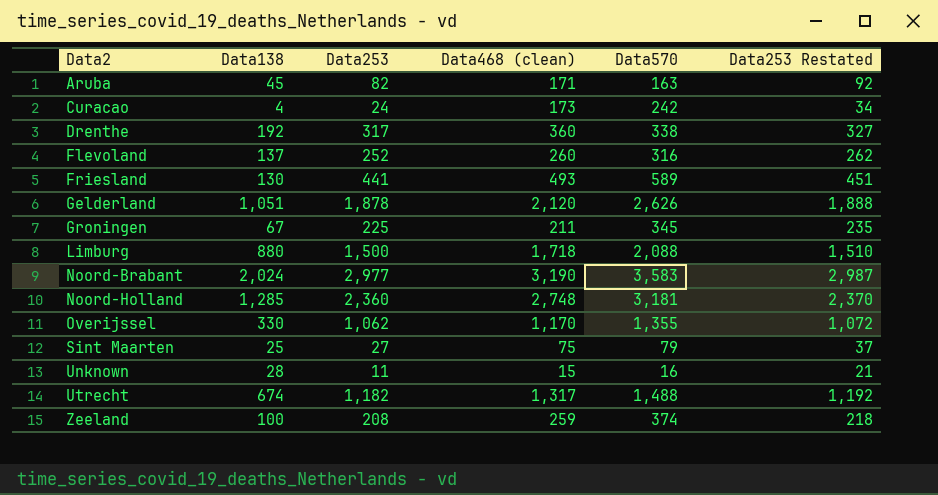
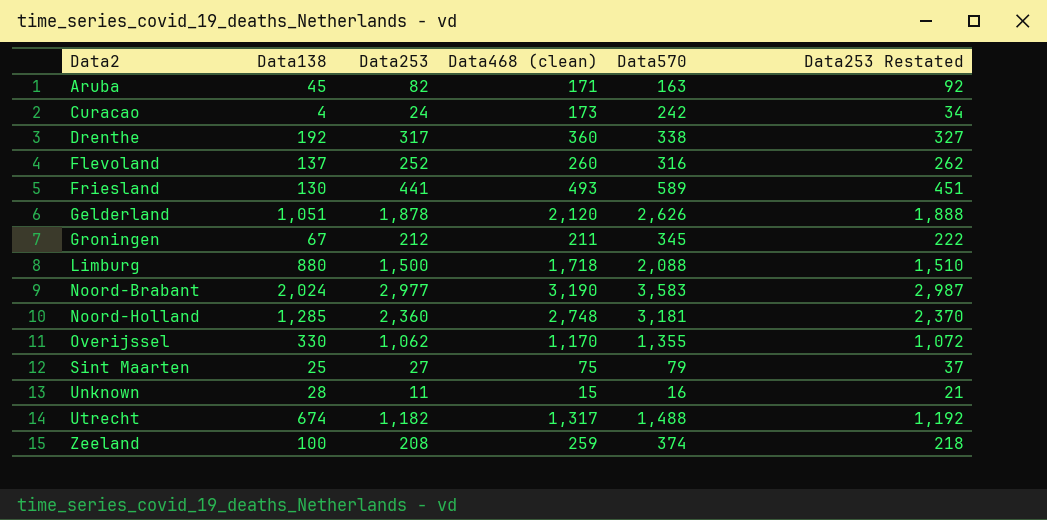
Groningen | Data253: 225 -> 212
Groningen | Data253 Restated: 235 -> 222

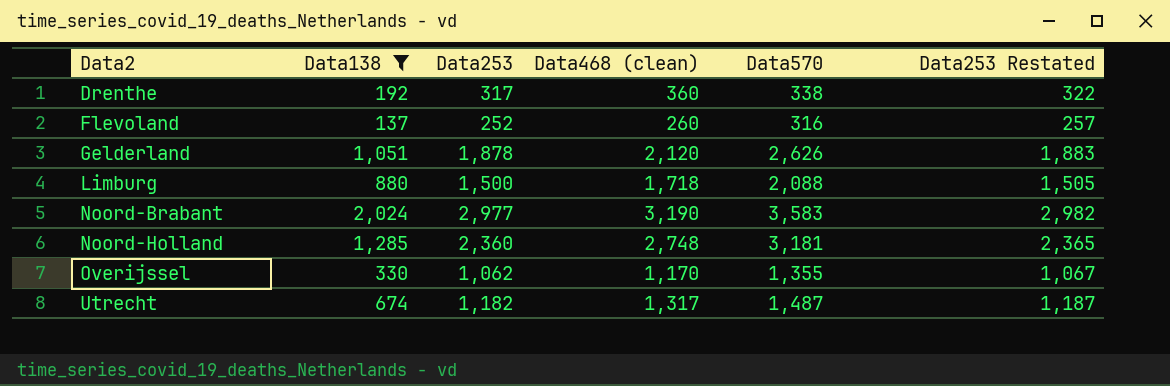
filter: none -> Data138 >= 137
column Data253 Restated | formula: [Data253] + 10 -> [Data253] + 5
Utrecht | Data570: 1,488 -> 1,487

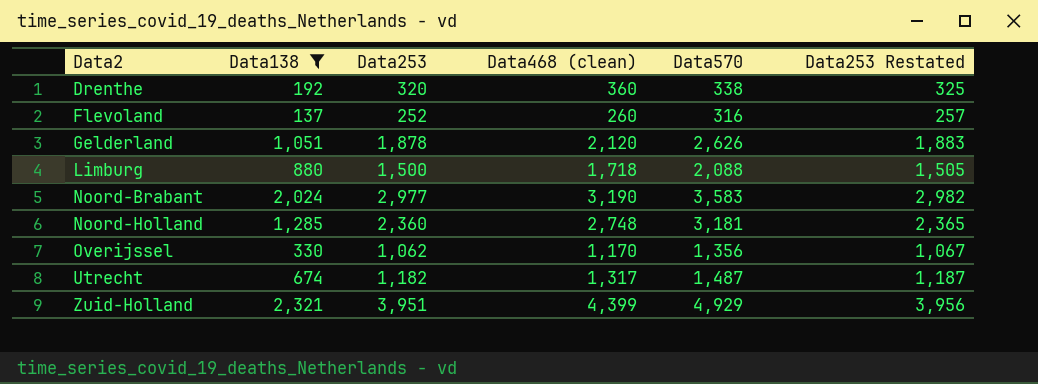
Drenthe | Data253: 317 -> 320
Drenthe | Data253 Restated: 322 -> 325
Overijssel | Data570: 1,355 -> 1,356
row Zuid-Holland: none -> 2,321 | 3,951 | 4,399 | 4,929 | 3,956

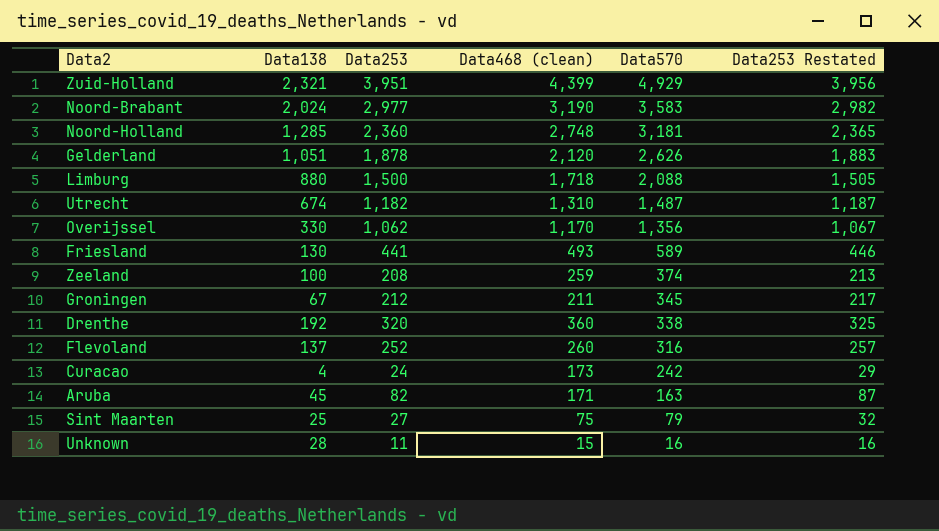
filter: Data138 >= 137 -> none
row order: Data2 ascending -> Data570 descending
Utrecht | Data468 (clean): 1,317 -> 1,310

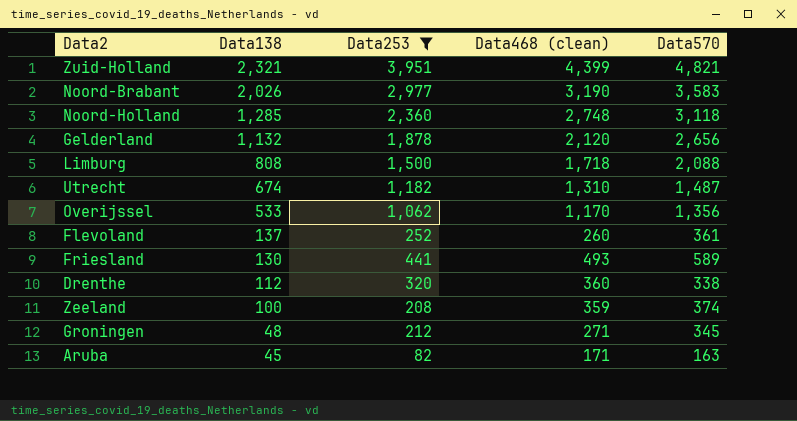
filter: none -> Data253 >= 82
row order: Data570 descending -> Data138 descending
column Data253 Restated | formula: [Data253] + 5 -> none
Zuid-Holland | Data570: 4,929 -> 4,821
Noord-Brabant | Data138: 2,024 -> 2,026
Noord-Holland | Data570: 3,181 -> 3,118
Gelderland | Data138: 1,051 -> 1,132
Gelderland | Data570: 2,626 -> 2,656
Limburg | Data138: 880 -> 808
Overijssel | Data138: 330 -> 533
Flevoland | Data570: 316 -> 361
Drenthe | Data138: 192 -> 112
Zeeland | Data468 (clean): 259 -> 359
Groningen | Data138: 67 -> 48
Groningen | Data468 (clean): 211 -> 271

